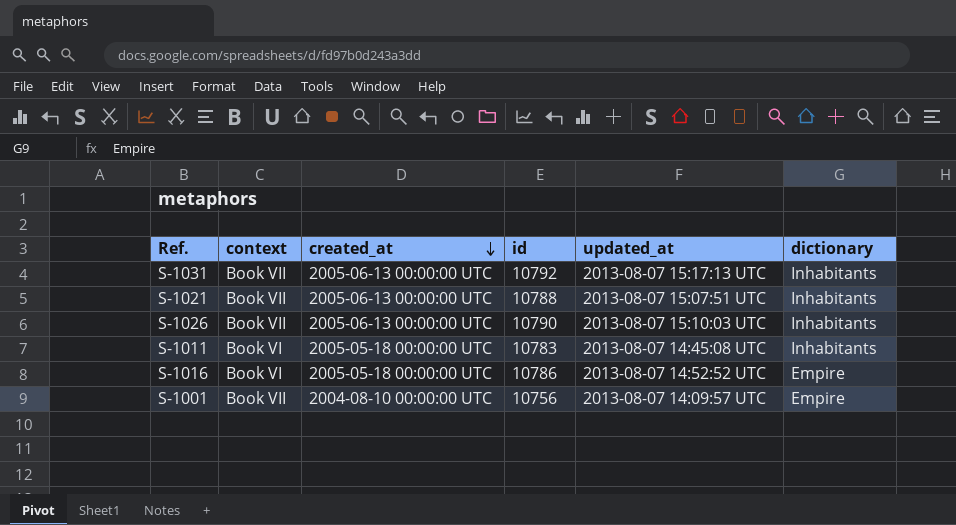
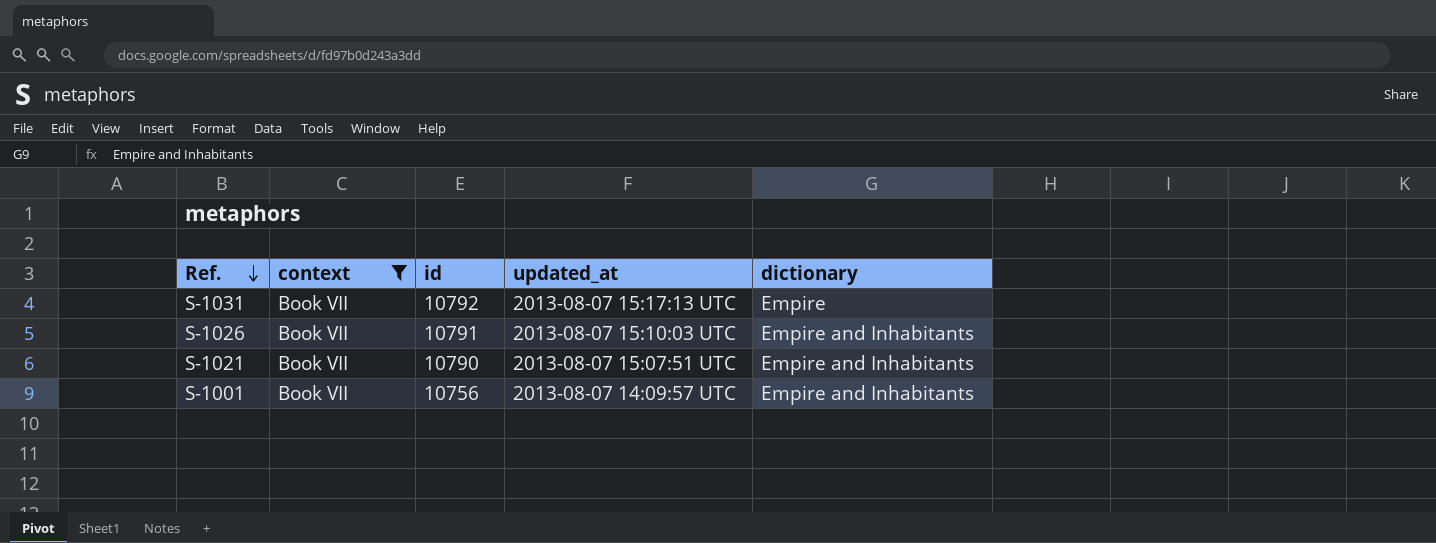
filter: none -> context = Book VII
row order: created_at descending -> Ref. descending
column created_at | position: 3 -> none
S-1031 | dictionary: Inhabitants -> Empire
S-1026 | id: 10790 -> 10791
S-1026 | dictionary: Inhabitants -> Empire and Inhabitants
S-1021 | id: 10788 -> 10790
S-1021 | dictionary: Inhabitants -> Empire and Inhabitants
S-1001 | dictionary: Empire -> Empire and Inhabitants

